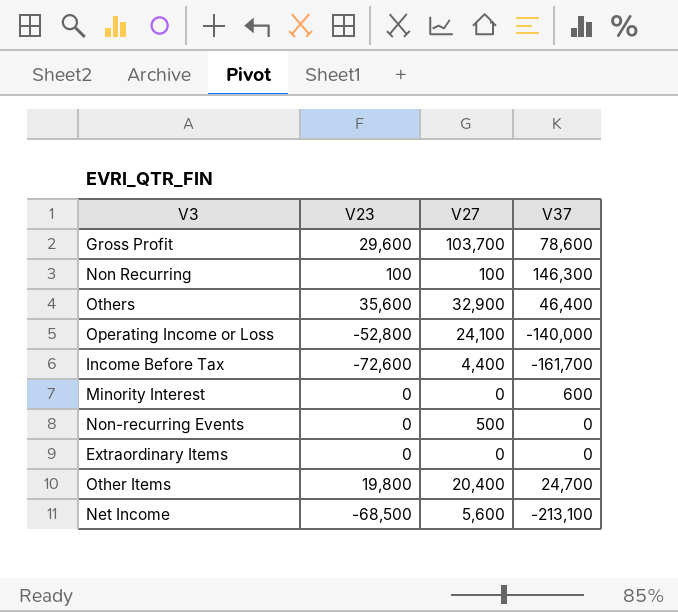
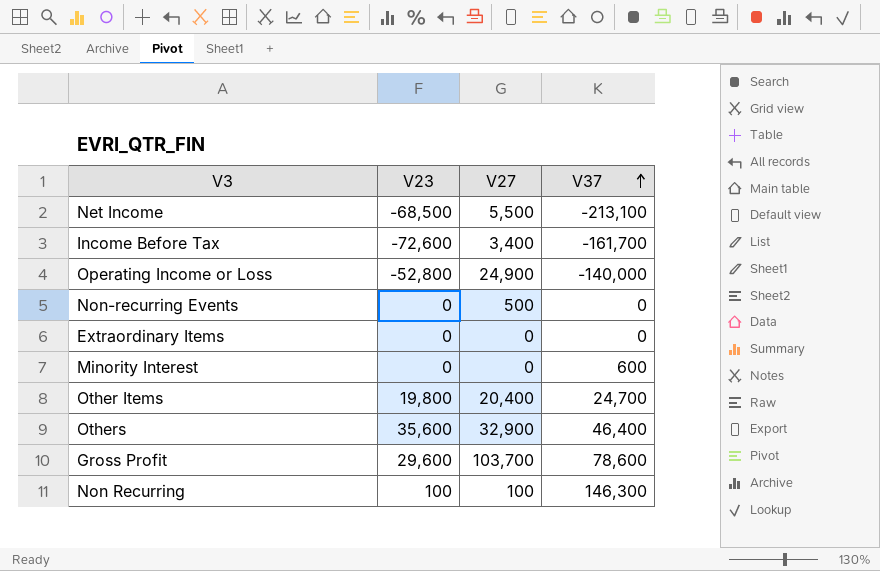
row order: none -> V37 ascending
Net Income | V27: 5,600 -> 5,500
Income Before Tax | V27: 4,400 -> 3,400
Operating Income or Loss | V27: 24,100 -> 24,900

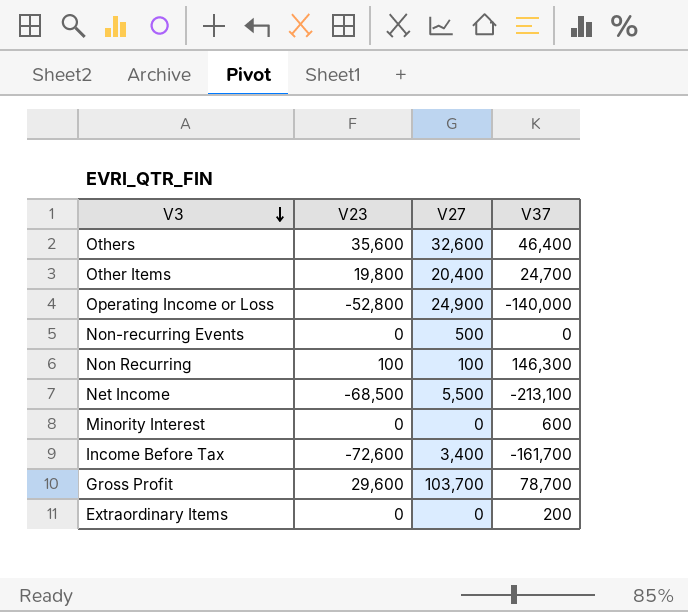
row order: V37 ascending -> V3 descending
Others | V27: 32,900 -> 32,600
Gross Profit | V37: 78,600 -> 78,700
Extraordinary Items | V37: 0 -> 200

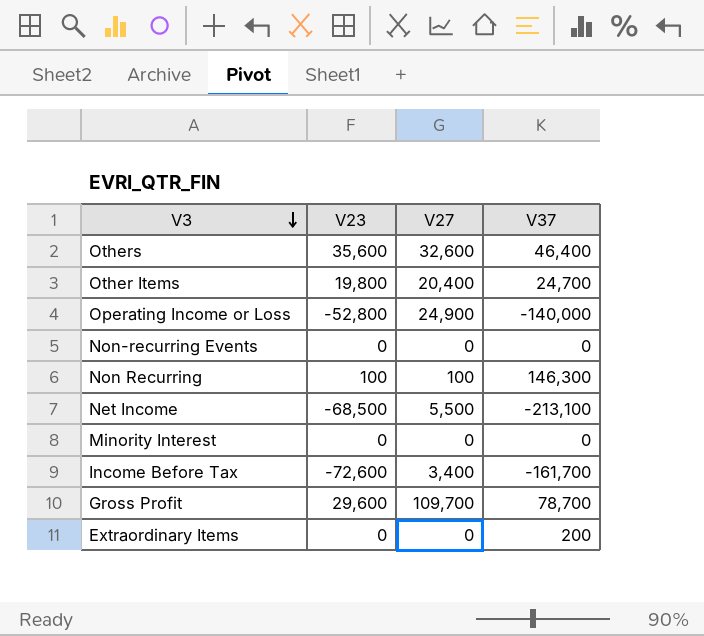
Non-recurring Events | V27: 500 -> 0
Minority Interest | V37: 600 -> 0
Gross Profit | V27: 103,700 -> 109,700

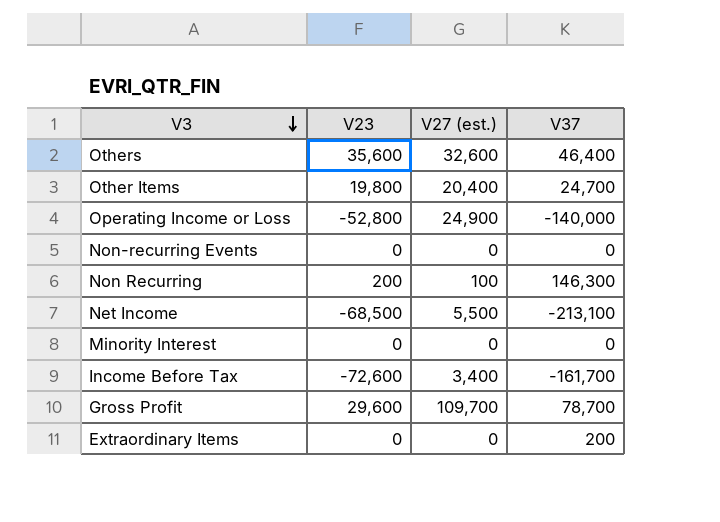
column name: V27 -> V27 (est.)
Non Recurring | V23: 100 -> 200

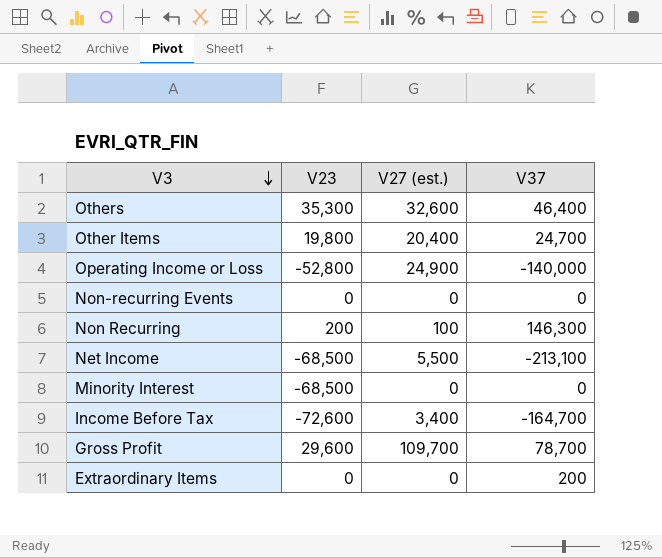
Others | V23: 35,600 -> 35,300
Minority Interest | V23: 0 -> -68,500
Income Before Tax | V37: -161,700 -> -164,700

